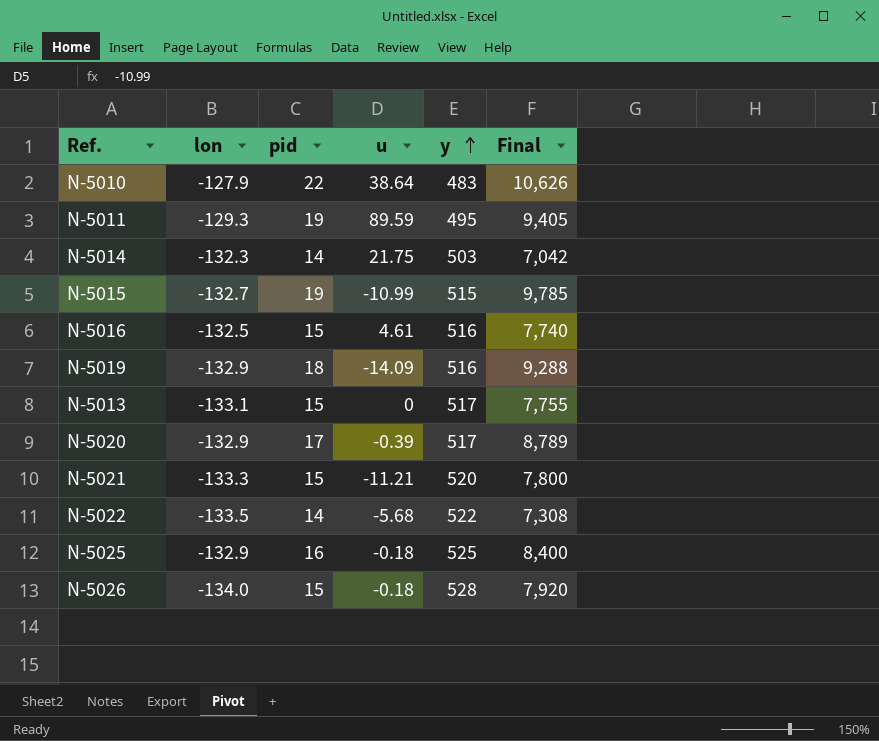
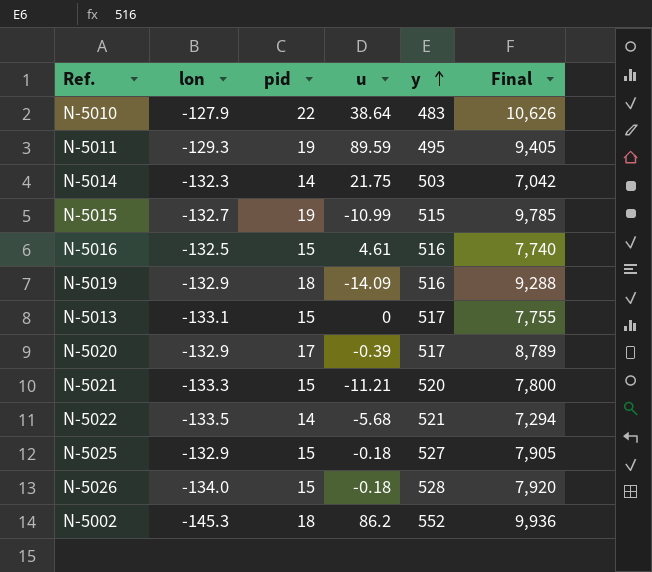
N-5022 | y: 522 -> 521
N-5022 | Final: 7,308 -> 7,294
N-5025 | pid: 16 -> 15
N-5025 | y: 525 -> 527
N-5025 | Final: 8,400 -> 7,905
row N-5002: none -> -145.3 | 18 | 86.2 | 552 | 9,936

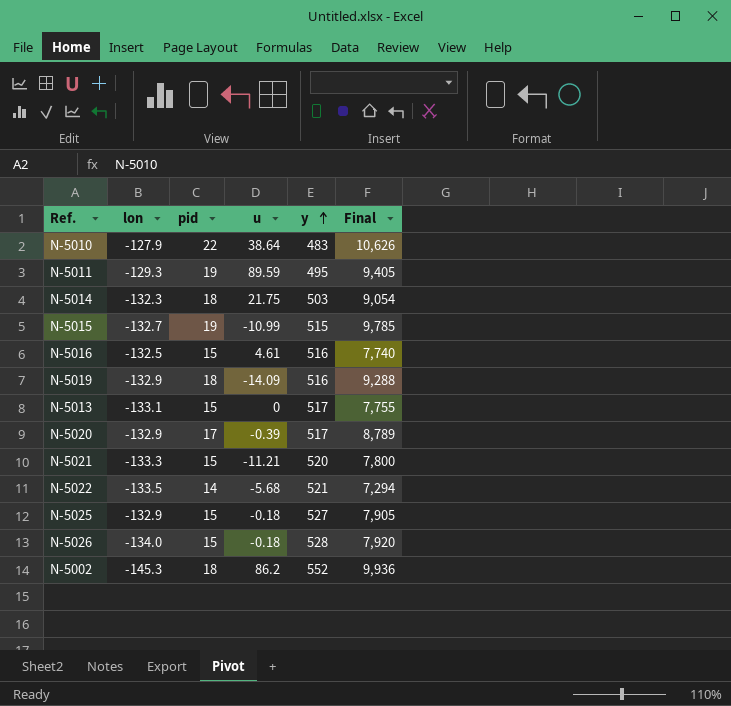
N-5014 | pid: 14 -> 18
N-5014 | Final: 7,042 -> 9,054

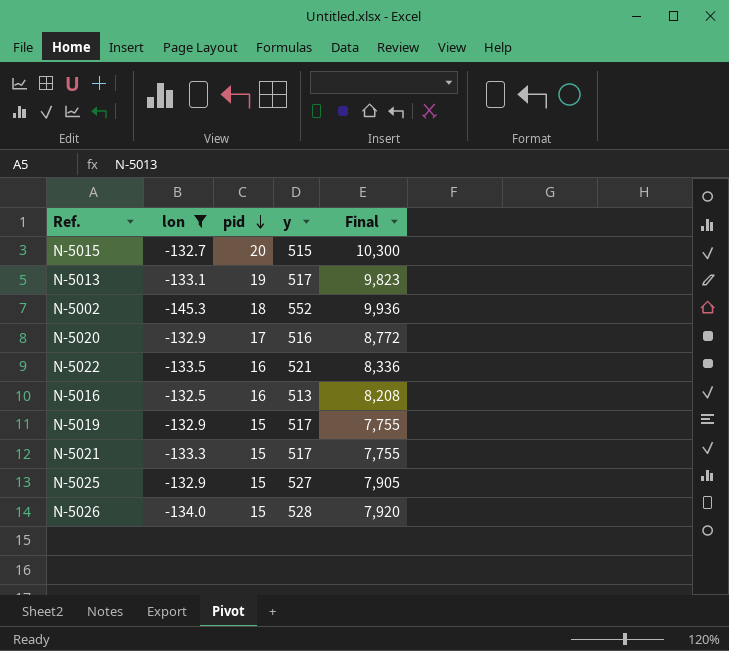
filter: none -> lon <= -132.5
row order: y ascending -> pid descending
column u | position: 4 -> none
N-5015 | pid: 19 -> 20
N-5015 | Final: 9,785 -> 10,300
N-5013 | pid: 15 -> 19
N-5013 | Final: 7,755 -> 9,823
N-5020 | y: 517 -> 516
N-5020 | Final: 8,789 -> 8,772
N-5022 | pid: 14 -> 16
N-5022 | Final: 7,294 -> 8,336
N-5016 | pid: 15 -> 16
N-5016 | y: 516 -> 513
N-5016 | Final: 7,740 -> 8,208
N-5019 | pid: 18 -> 15
N-5019 | y: 516 -> 517
N-5019 | Final: 9,288 -> 7,755
N-5021 | y: 520 -> 517
N-5021 | Final: 7,800 -> 7,755

